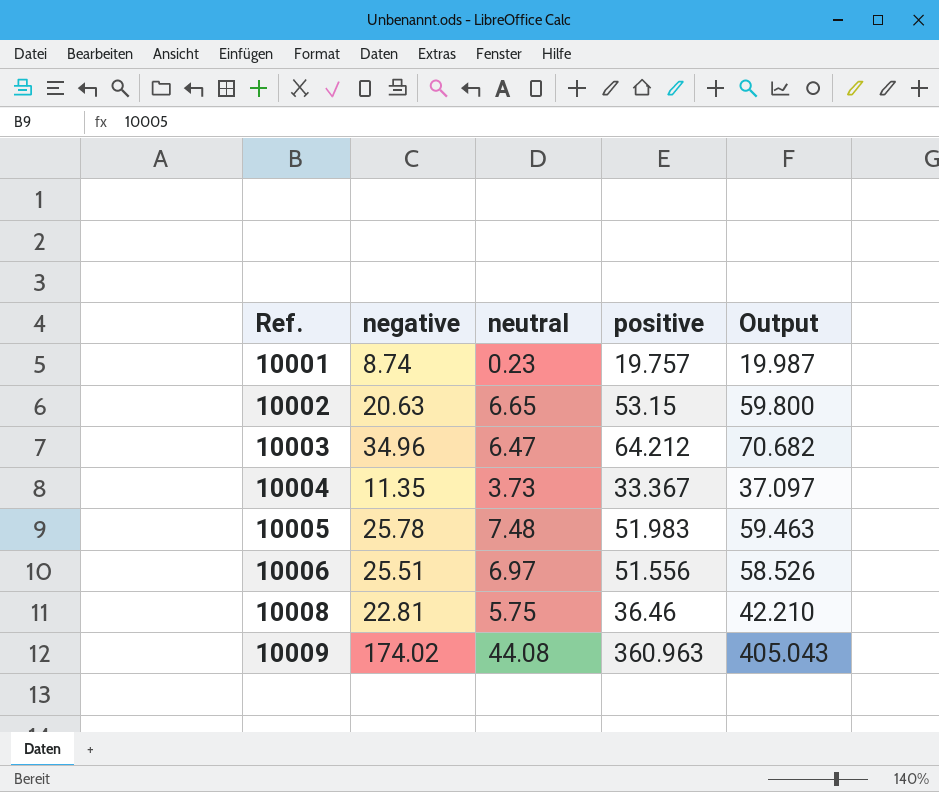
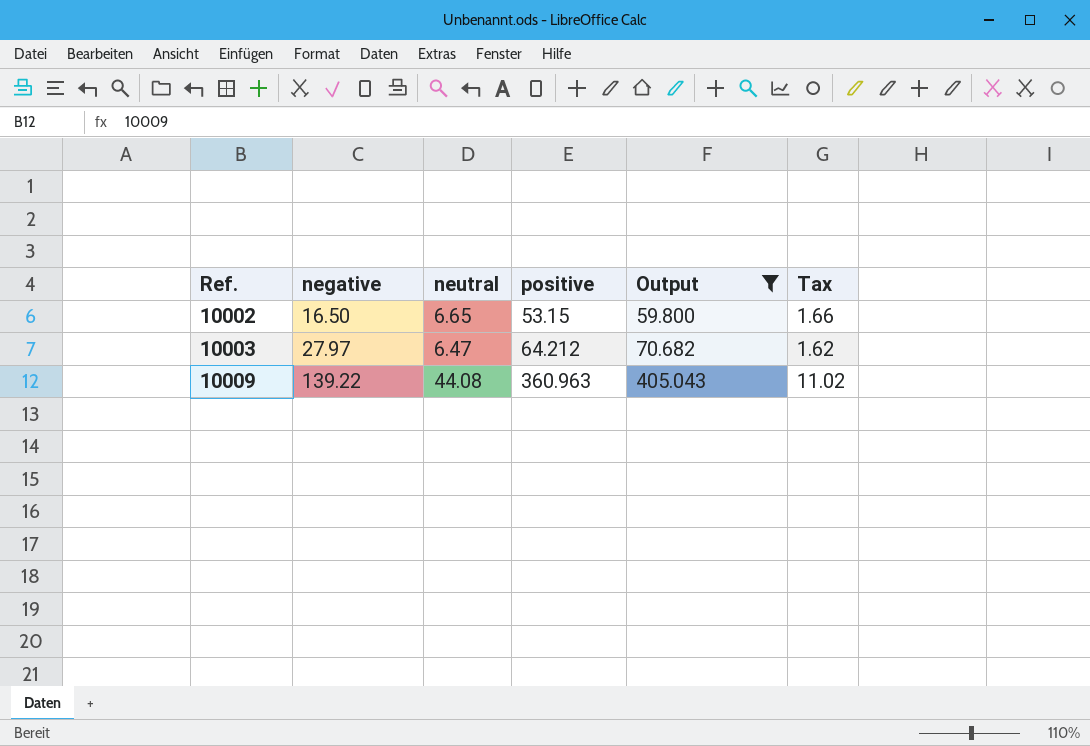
filter: none -> Output >= 59.800
column Tax | formula: none -> [neutral] * 0.25
10002 | negative: 20.63 -> 16.50
10003 | negative: 34.96 -> 27.97
10009 | negative: 174.02 -> 139.22

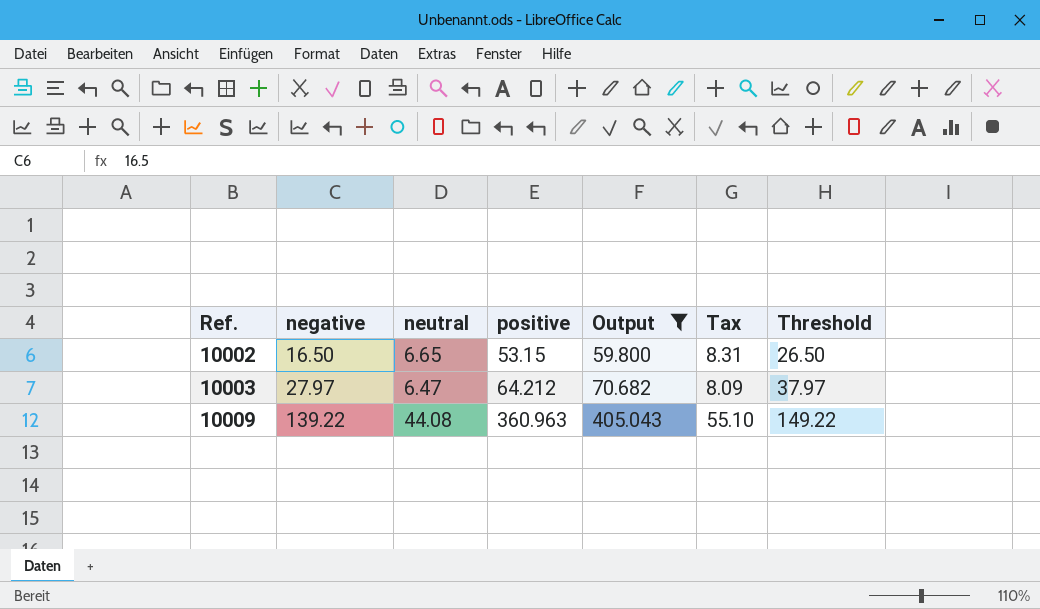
column Tax | formula: [neutral] * 0.25 -> [neutral] * 1.25
column Threshold | formula: none -> [negative] + 10

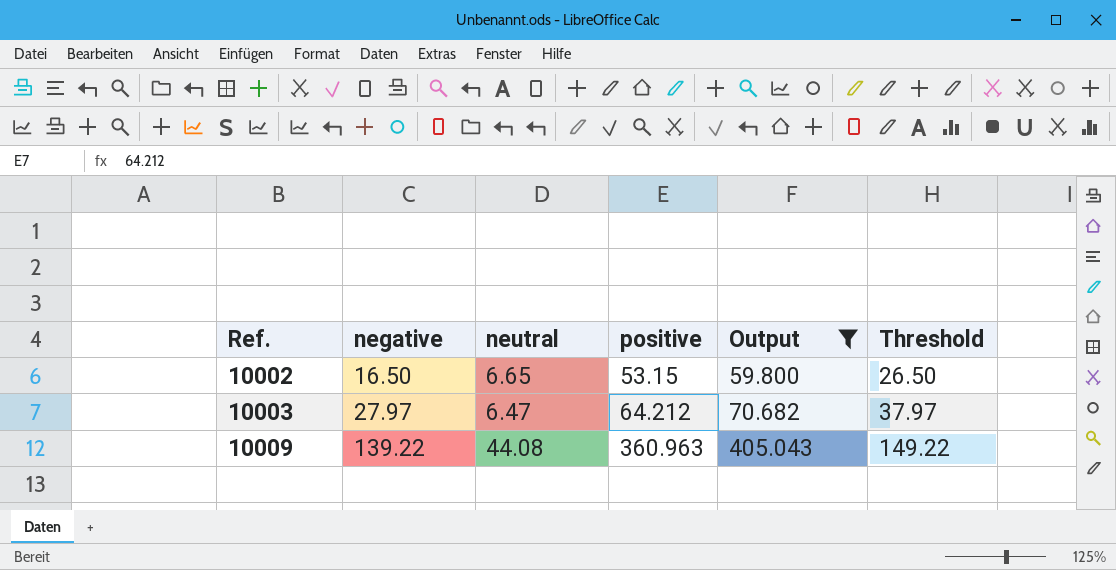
column Tax | formula: [neutral] * 1.25 -> none

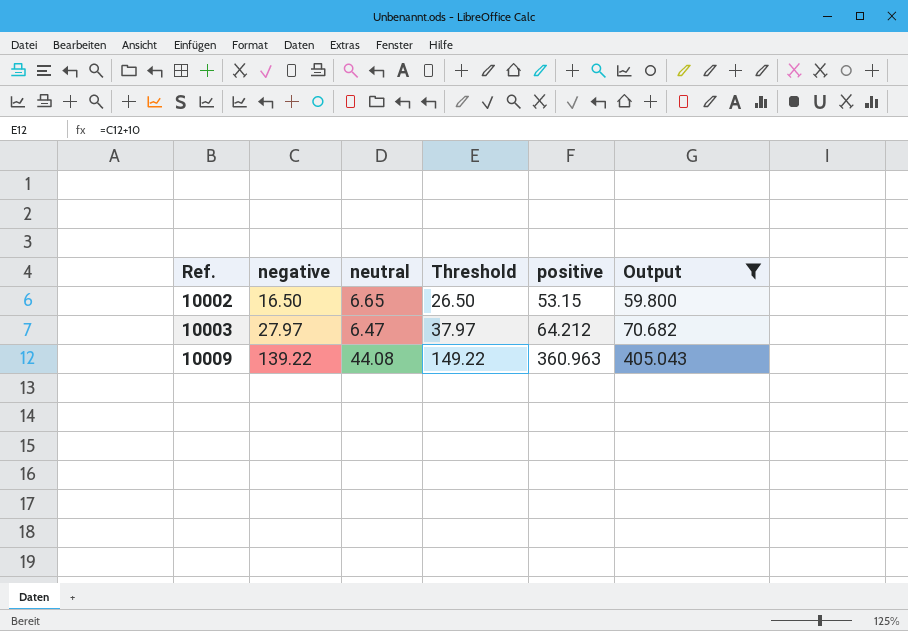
column Threshold | position: 6 -> 4

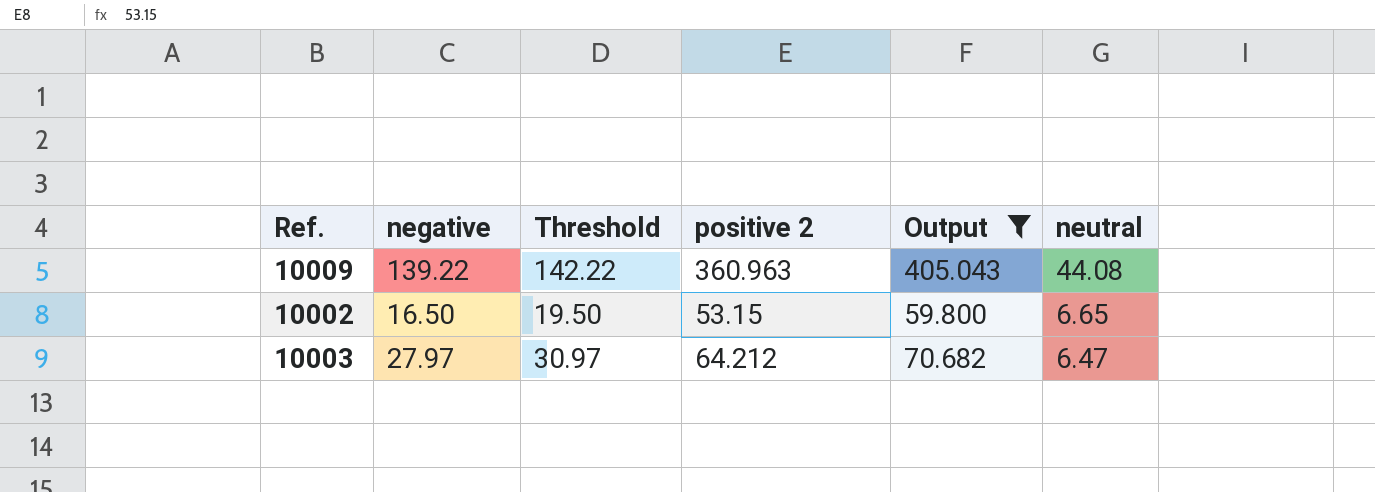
row order: Ref. ascending -> neutral descending
column Threshold | formula: [negative] + 10 -> [negative] + 3
column name: positive -> positive 2
column neutral | position: 3 -> 6

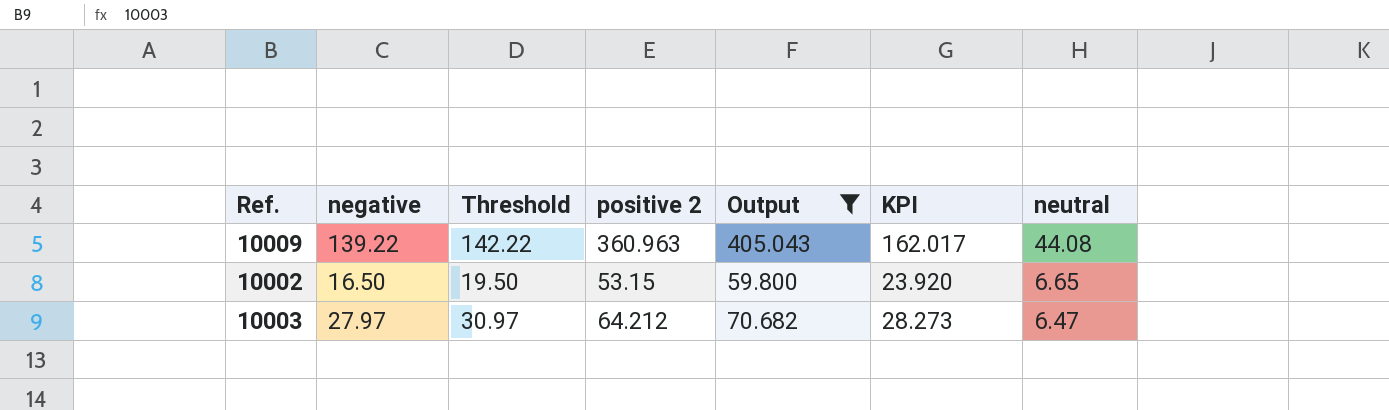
column KPI | formula: none -> [Output] * 0.4

